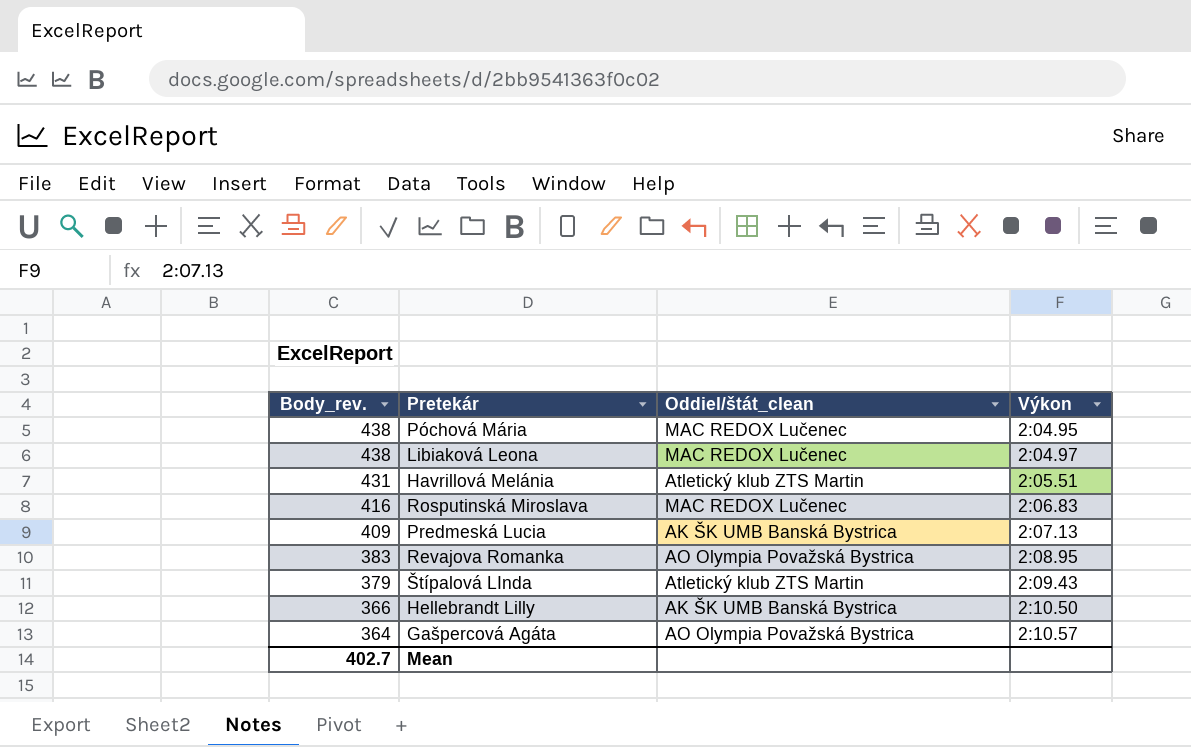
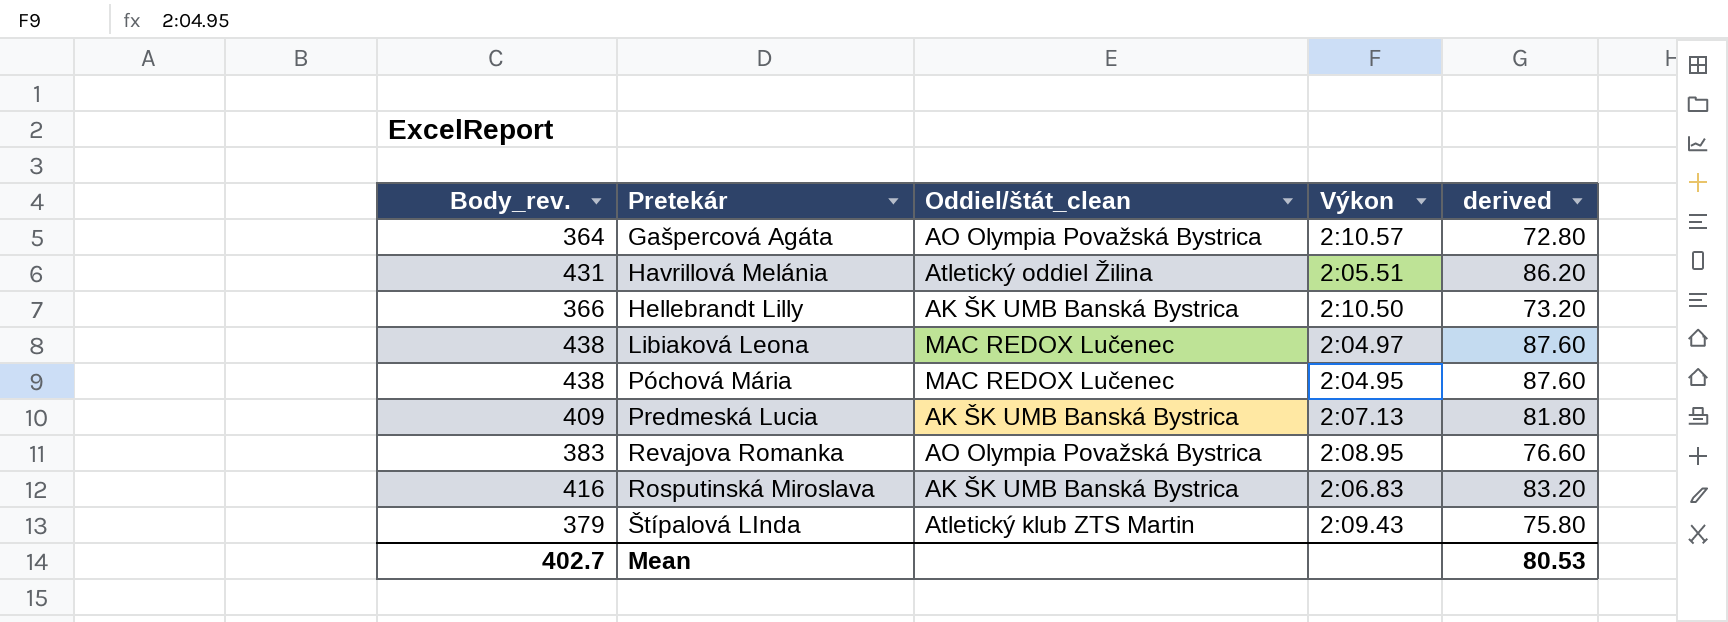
row order: Body_rev. descending -> Pretekár ascending
column derived | formula: none -> [Body_rev.] * 0.2
Havrillová Melánia | Oddiel/štát_clean: Atletický klub ZTS Martin -> Atletický oddiel Žilina
Rosputinská Miroslava | Oddiel/štát_clean: MAC REDOX Lučenec -> AK ŠK UMB Banská Bystrica

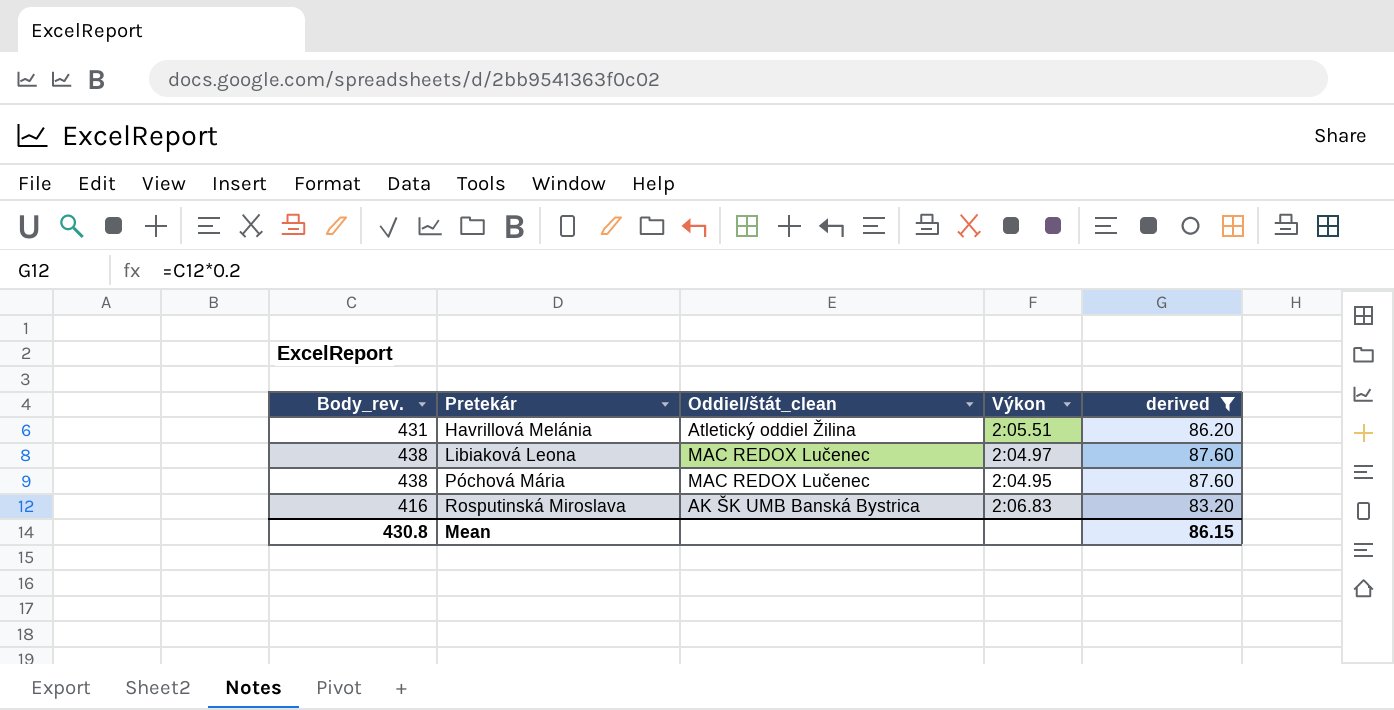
filter: none -> derived >= 83.20
Mean | Body_rev.: 402.7 -> 430.8
Mean | derived: 80.53 -> 86.15

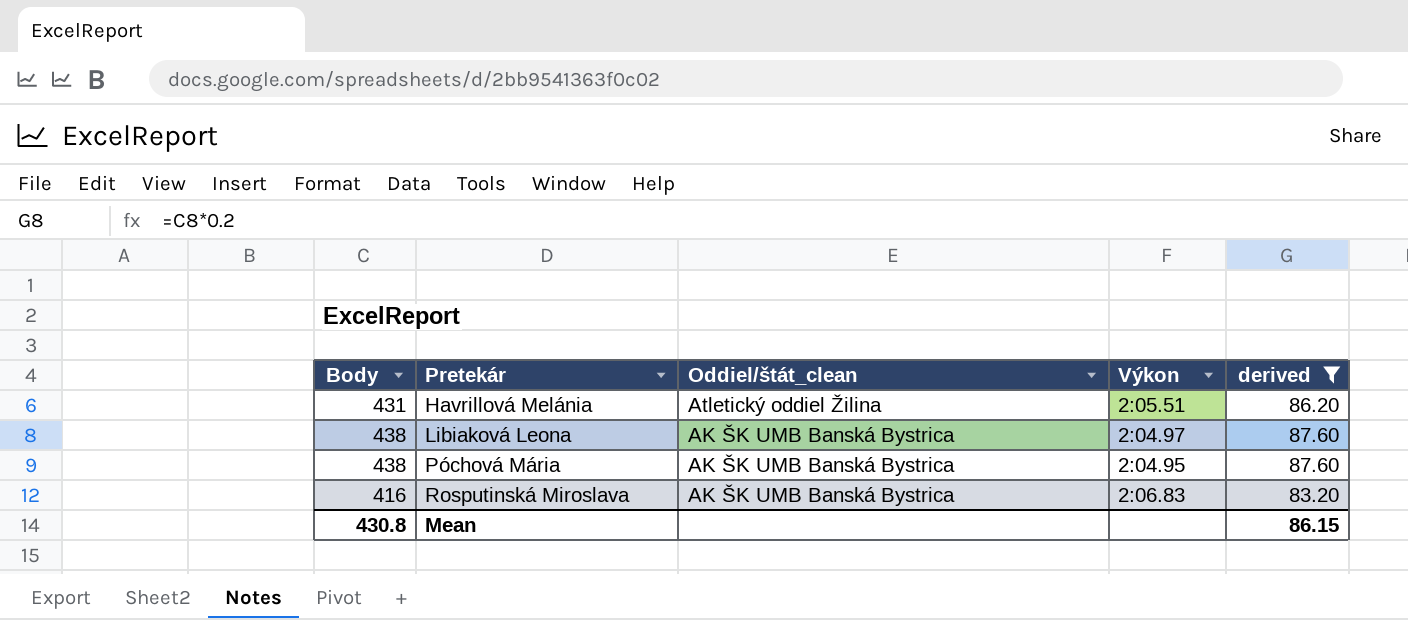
column name: Body_rev. -> Body
Libiaková Leona | Oddiel/štát_clean: MAC REDOX Lučenec -> AK ŠK UMB Banská Bystrica
Póchová Mária | Oddiel/štát_clean: MAC REDOX Lučenec -> AK ŠK UMB Banská Bystrica

